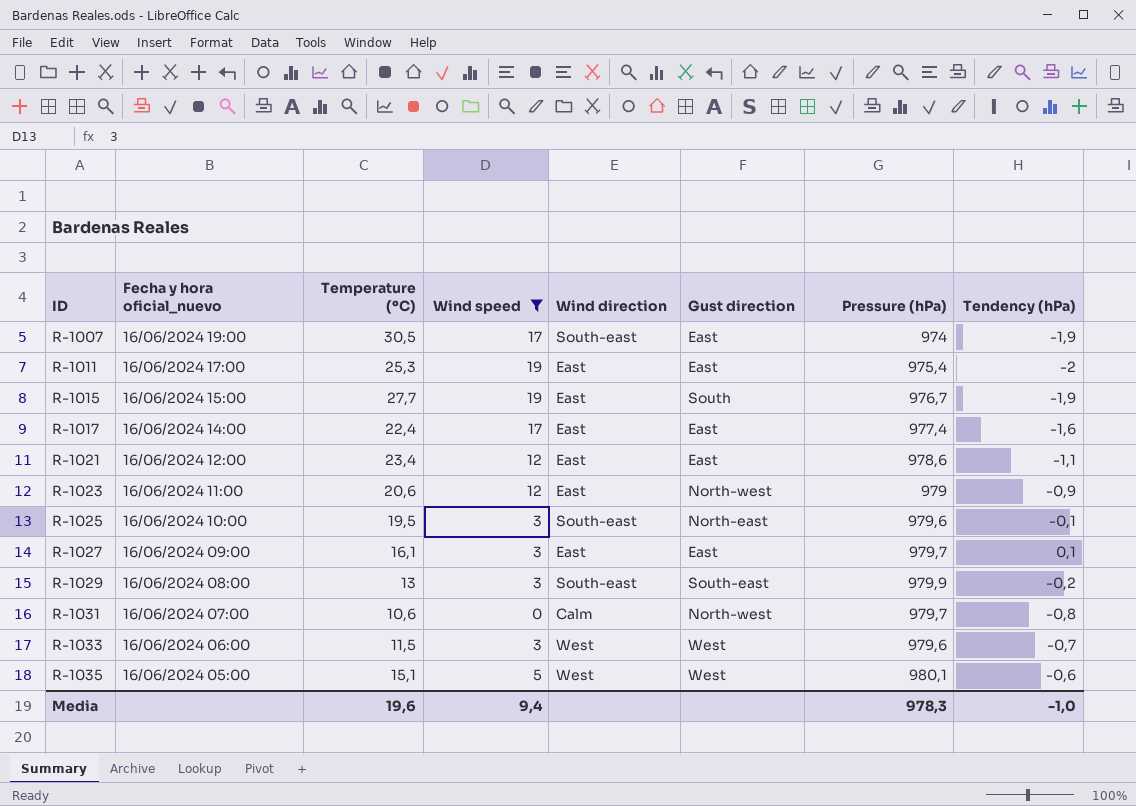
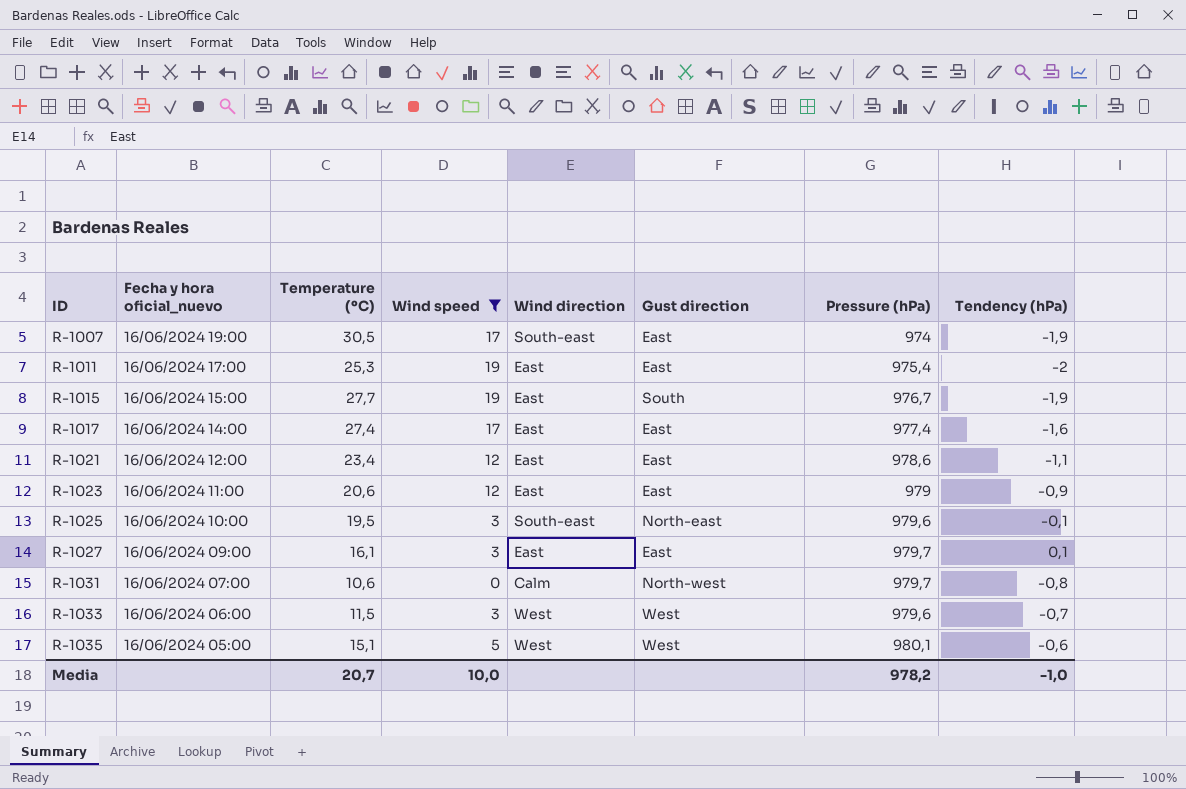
row R-1029: 16/06/2024 08:00 | 13 | 3 | South-east | South-east | 979,9 | -0,2 -> none
R-1017 | Temperature (ºC): 22,4 -> 27,4
R-1023 | Gust direction: North-west -> East
Media | Temperature (ºC): 19,6 -> 20,7
Media | Wind speed: 9,4 -> 10,0
Media | Pressure (hPa): 978,3 -> 978,2

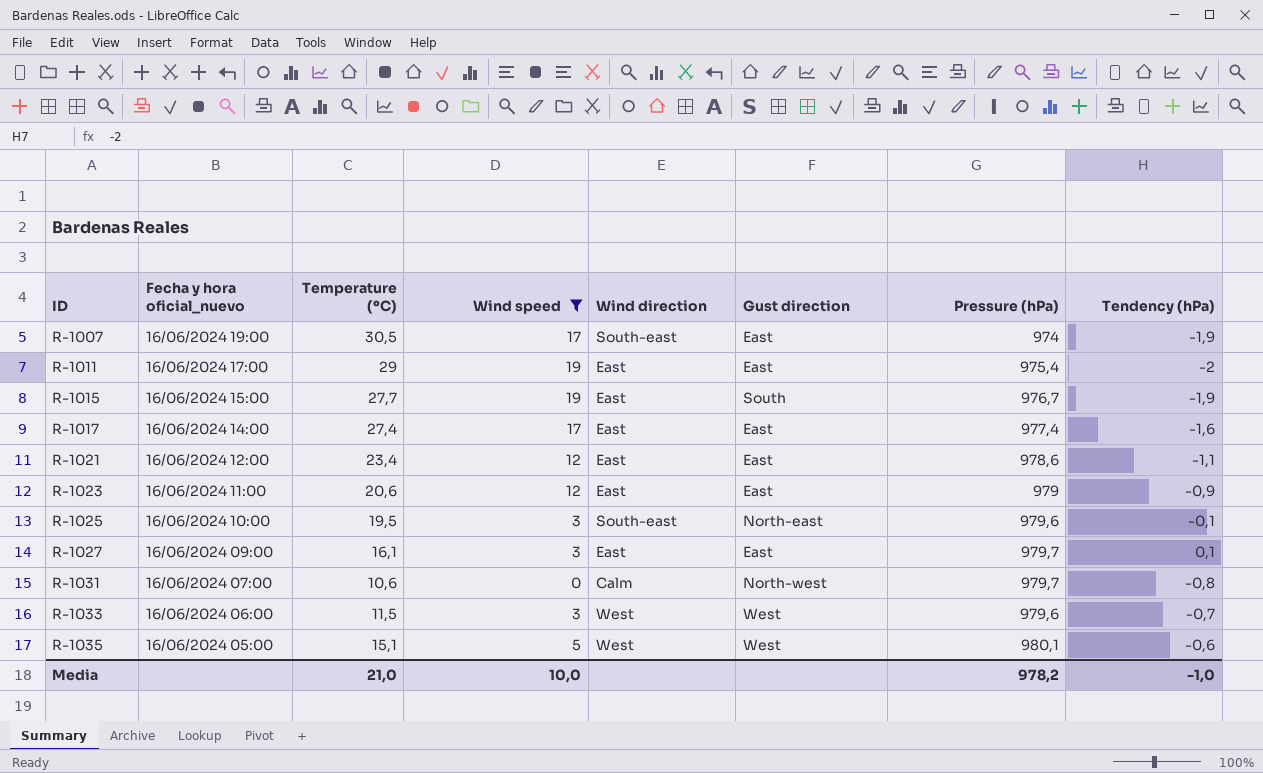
R-1011 | Temperature (ºC): 25,3 -> 29
Media | Temperature (ºC): 20,7 -> 21,0

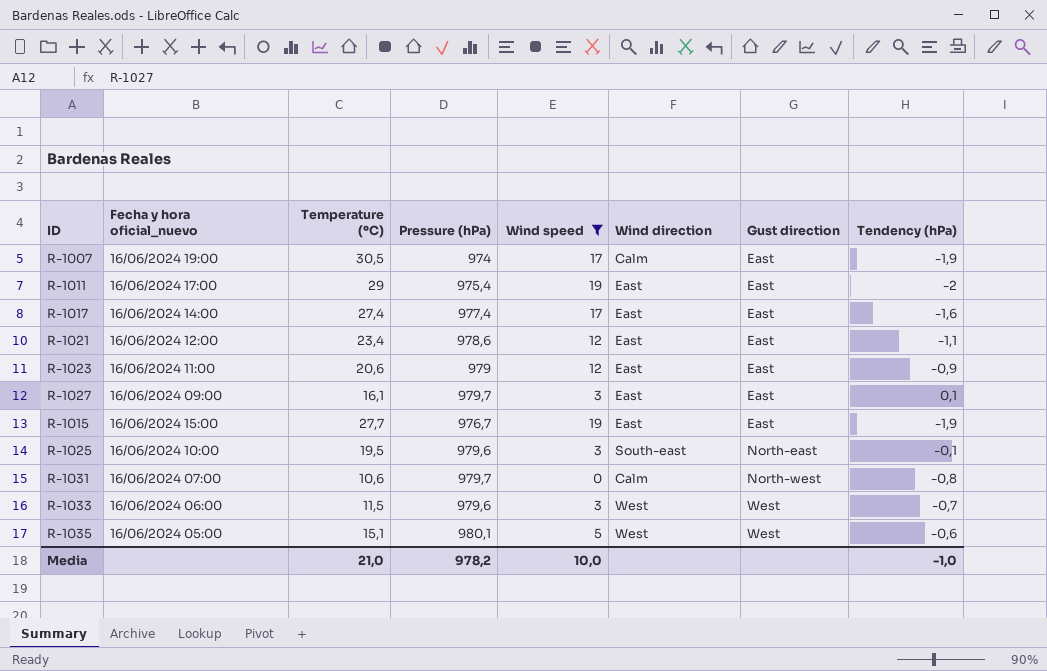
row order: ID ascending -> Gust direction ascending
column Pressure (hPa) | position: 7 -> 4
R-1007 | Wind direction: South-east -> Calm
R-1015 | Gust direction: South -> East

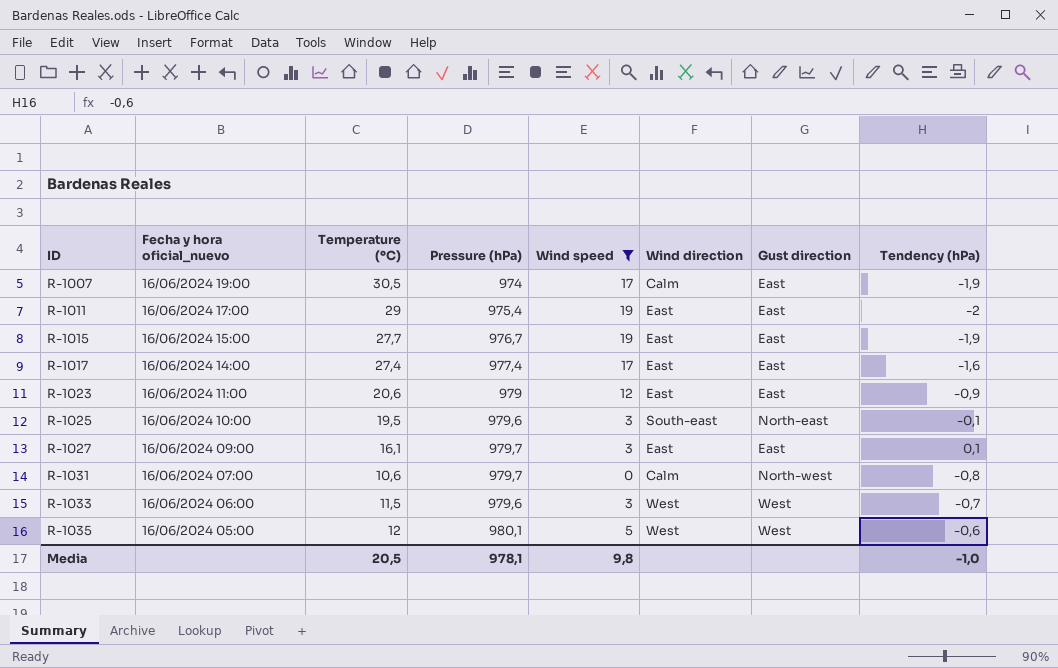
row order: Gust direction ascending -> ID ascending
row R-1021: 16/06/2024 12:00 | 23,4 | 978,6 | 12 | East | East | -1,1 -> none
R-1035 | Temperature (ºC): 15,1 -> 12
Media | Temperature (ºC): 21,0 -> 20,5
Media | Pressure (hPa): 978,2 -> 978,1
Media | Wind speed: 10,0 -> 9,8

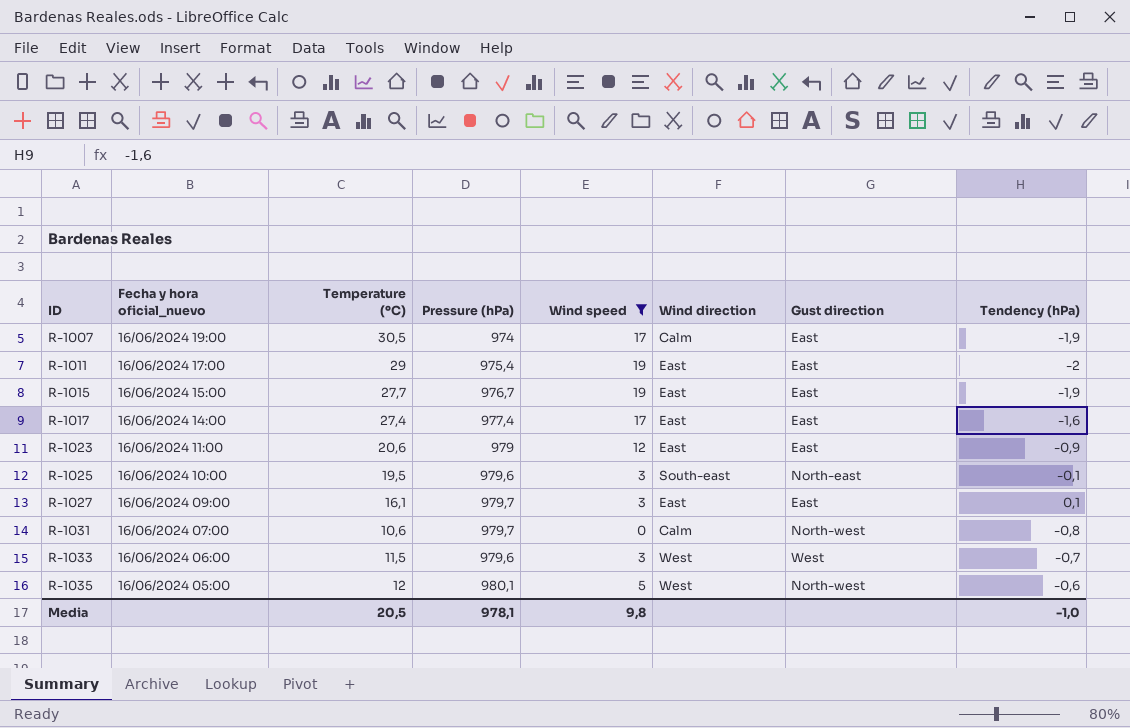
R-1035 | Gust direction: West -> North-west

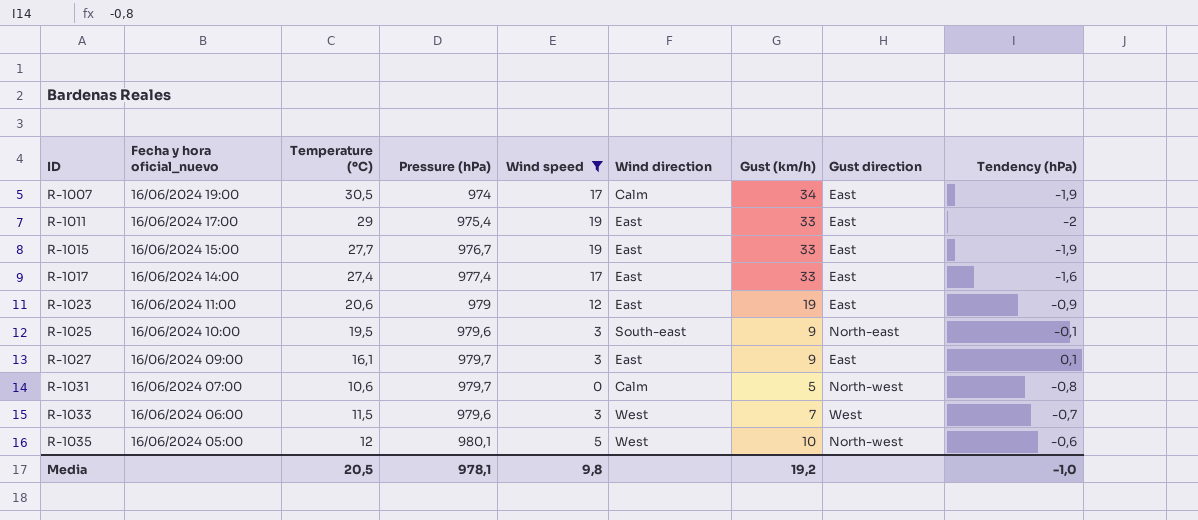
column Gust (km/h) | position: none -> 7

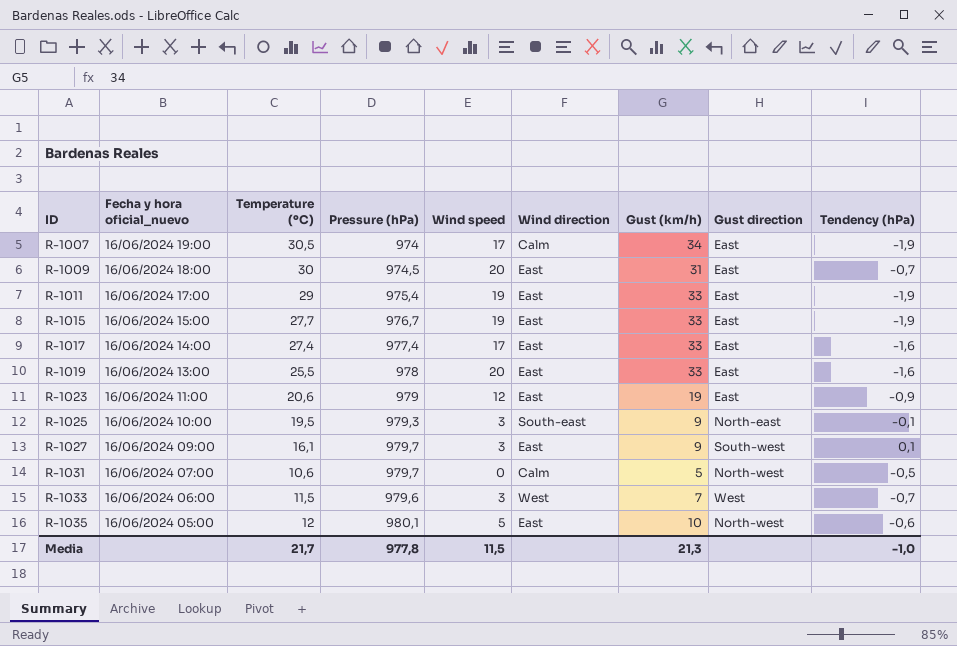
filter: Wind speed != 20 -> none
R-1011 | Tendency (hPa): -2 -> -1,9
R-1025 | Pressure (hPa): 979,6 -> 979,3
R-1027 | Gust direction: East -> South-west
R-1031 | Tendency (hPa): -0,8 -> -0,5
R-1035 | Wind direction: West -> East
Media | Temperature (ºC): 20,5 -> 21,7
Media | Pressure (hPa): 978,1 -> 977,8
Media | Wind speed: 9,8 -> 11,5
Media | Gust (km/h): 19,2 -> 21,3

